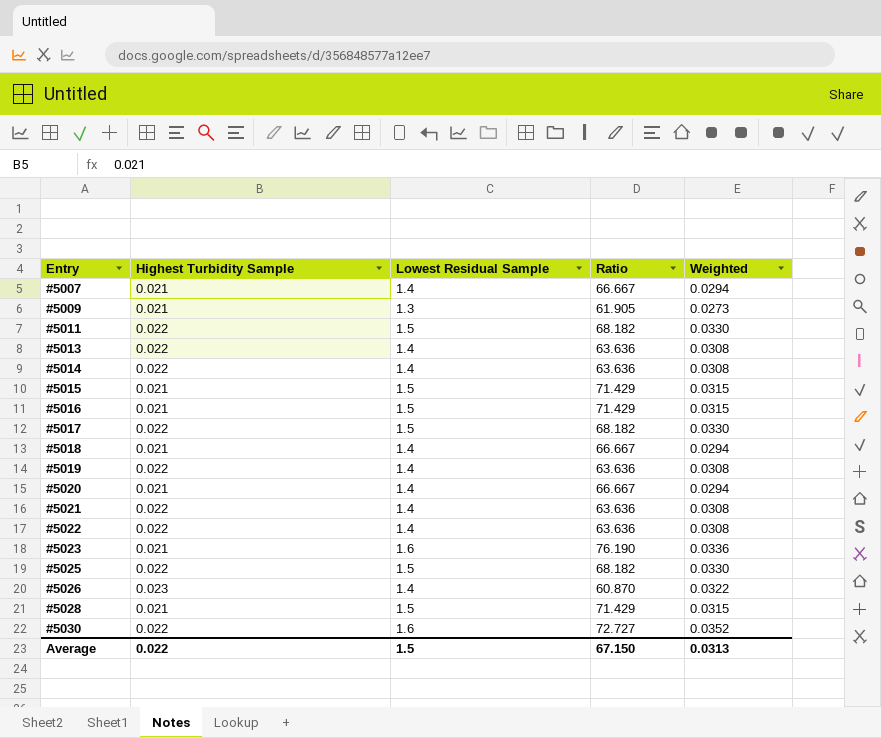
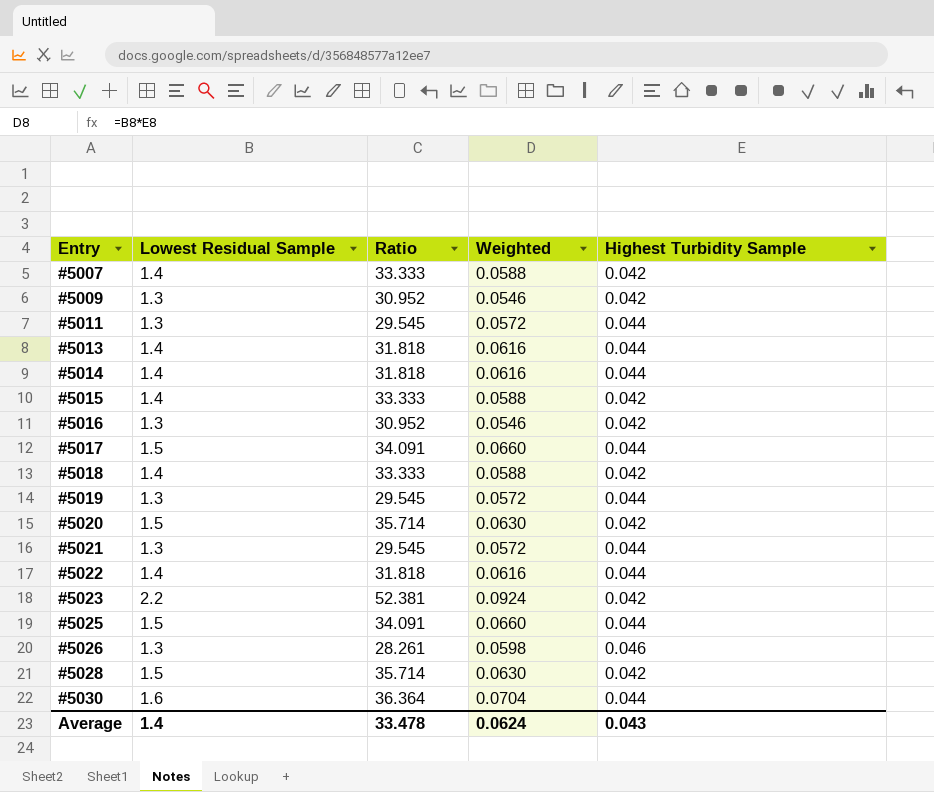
column Highest Turbidity Sample | position: 2 -> 5
#5007 | Ratio: 66.667 -> 33.333
#5007 | Weighted: 0.0294 -> 0.0588
#5007 | Highest Turbidity Sample: 0.021 -> 0.042
#5009 | Ratio: 61.905 -> 30.952
#5009 | Weighted: 0.0273 -> 0.0546
#5009 | Highest Turbidity Sample: 0.021 -> 0.042
#5011 | Lowest Residual Sample: 1.5 -> 1.3
#5011 | Ratio: 68.182 -> 29.545
#5011 | Weighted: 0.0330 -> 0.0572
#5011 | Highest Turbidity Sample: 0.022 -> 0.044
#5013 | Ratio: 63.636 -> 31.818
#5013 | Weighted: 0.0308 -> 0.0616
#5013 | Highest Turbidity Sample: 0.022 -> 0.044
#5014 | Ratio: 63.636 -> 31.818
#5014 | Weighted: 0.0308 -> 0.0616
#5014 | Highest Turbidity Sample: 0.022 -> 0.044
#5015 | Lowest Residual Sample: 1.5 -> 1.4
#5015 | Ratio: 71.429 -> 33.333
#5015 | Weighted: 0.0315 -> 0.0588
#5015 | Highest Turbidity Sample: 0.021 -> 0.042
#5016 | Lowest Residual Sample: 1.5 -> 1.3
#5016 | Ratio: 71.429 -> 30.952
#5016 | Weighted: 0.0315 -> 0.0546
#5016 | Highest Turbidity Sample: 0.021 -> 0.042
#5017 | Ratio: 68.182 -> 34.091
#5017 | Weighted: 0.0330 -> 0.0660
#5017 | Highest Turbidity Sample: 0.022 -> 0.044
#5018 | Ratio: 66.667 -> 33.333
#5018 | Weighted: 0.0294 -> 0.0588
#5018 | Highest Turbidity Sample: 0.021 -> 0.042
#5019 | Lowest Residual Sample: 1.4 -> 1.3
#5019 | Ratio: 63.636 -> 29.545
#5019 | Weighted: 0.0308 -> 0.0572
#5019 | Highest Turbidity Sample: 0.022 -> 0.044
#5020 | Lowest Residual Sample: 1.4 -> 1.5
#5020 | Ratio: 66.667 -> 35.714
#5020 | Weighted: 0.0294 -> 0.0630
#5020 | Highest Turbidity Sample: 0.021 -> 0.042
#5021 | Lowest Residual Sample: 1.4 -> 1.3
#5021 | Ratio: 63.636 -> 29.545
#5021 | Weighted: 0.0308 -> 0.0572
#5021 | Highest Turbidity Sample: 0.022 -> 0.044
#5022 | Ratio: 63.636 -> 31.818
#5022 | Weighted: 0.0308 -> 0.0616
#5022 | Highest Turbidity Sample: 0.022 -> 0.044
#5023 | Lowest Residual Sample: 1.6 -> 2.2
#5023 | Ratio: 76.190 -> 52.381
#5023 | Weighted: 0.0336 -> 0.0924
#5023 | Highest Turbidity Sample: 0.021 -> 0.042
#5025 | Ratio: 68.182 -> 34.091
#5025 | Weighted: 0.0330 -> 0.0660
#5025 | Highest Turbidity Sample: 0.022 -> 0.044
#5026 | Lowest Residual Sample: 1.4 -> 1.3
#5026 | Ratio: 60.870 -> 28.261
#5026 | Weighted: 0.0322 -> 0.0598
#5026 | Highest Turbidity Sample: 0.023 -> 0.046
#5028 | Ratio: 71.429 -> 35.714
#5028 | Weighted: 0.0315 -> 0.0630
#5028 | Highest Turbidity Sample: 0.021 -> 0.042
#5030 | Ratio: 72.727 -> 36.364
#5030 | Weighted: 0.0352 -> 0.0704
#5030 | Highest Turbidity Sample: 0.022 -> 0.044
Average | Lowest Residual Sample: 1.5 -> 1.4
Average | Ratio: 67.150 -> 33.478
Average | Weighted: 0.0313 -> 0.0624
Average | Highest Turbidity Sample: 0.022 -> 0.043

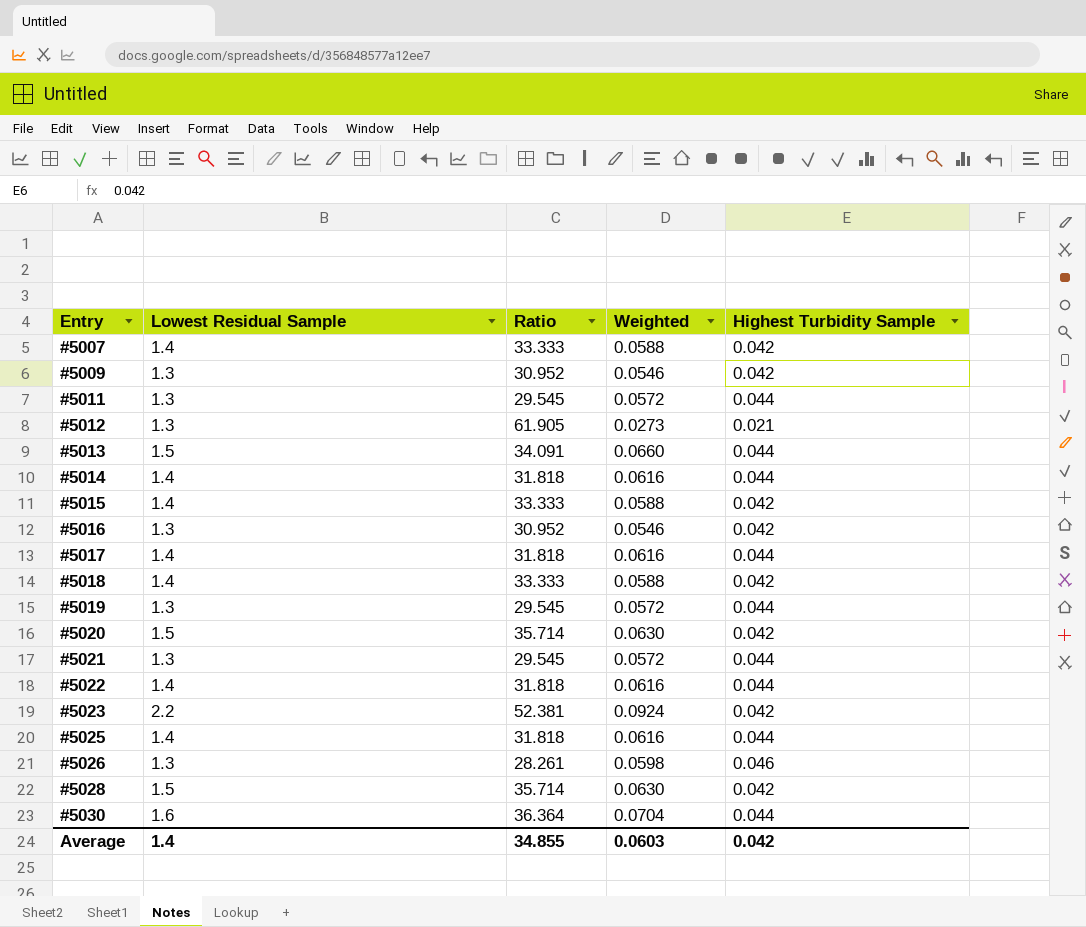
row #5012: none -> 1.3 | 61.905 | 0.0273 | 0.021
#5013 | Lowest Residual Sample: 1.4 -> 1.5
#5013 | Ratio: 31.818 -> 34.091
#5013 | Weighted: 0.0616 -> 0.0660
#5017 | Lowest Residual Sample: 1.5 -> 1.4
#5017 | Ratio: 34.091 -> 31.818
#5017 | Weighted: 0.0660 -> 0.0616
#5025 | Lowest Residual Sample: 1.5 -> 1.4
#5025 | Ratio: 34.091 -> 31.818
#5025 | Weighted: 0.0660 -> 0.0616
Average | Ratio: 33.478 -> 34.855
Average | Weighted: 0.0624 -> 0.0603
Average | Highest Turbidity Sample: 0.043 -> 0.042

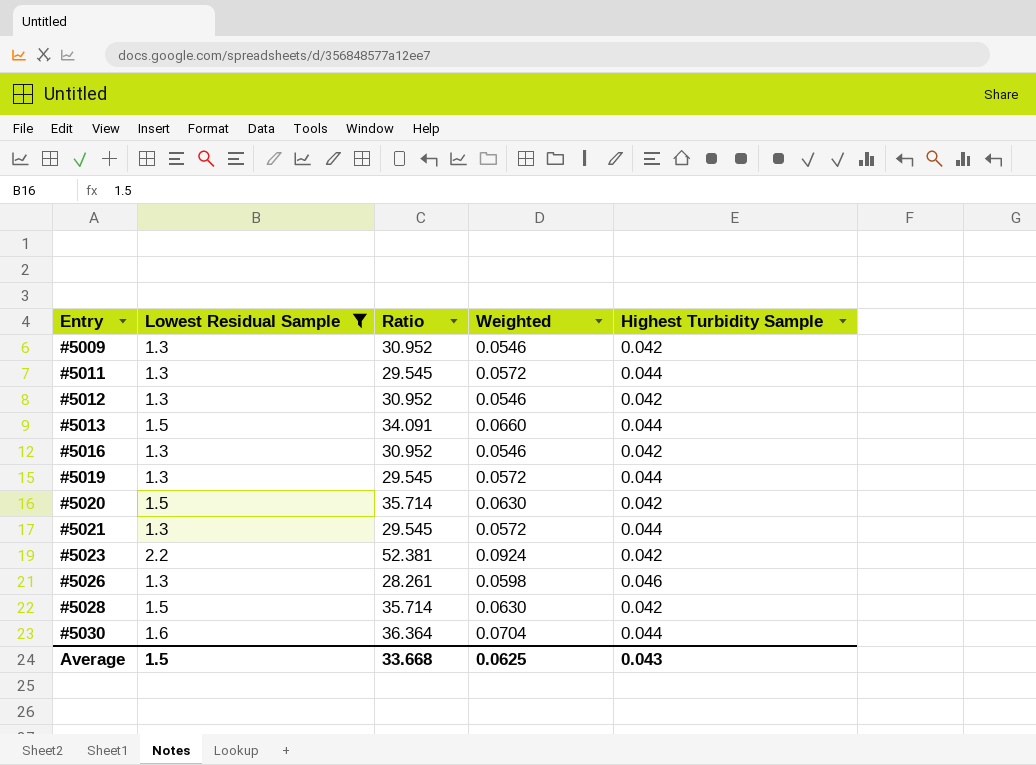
filter: none -> Lowest Residual Sample != 1.4
#5012 | Ratio: 61.905 -> 30.952
#5012 | Weighted: 0.0273 -> 0.0546
#5012 | Highest Turbidity Sample: 0.021 -> 0.042
Average | Lowest Residual Sample: 1.4 -> 1.5
Average | Ratio: 34.855 -> 33.668
Average | Weighted: 0.0603 -> 0.0625
Average | Highest Turbidity Sample: 0.042 -> 0.043

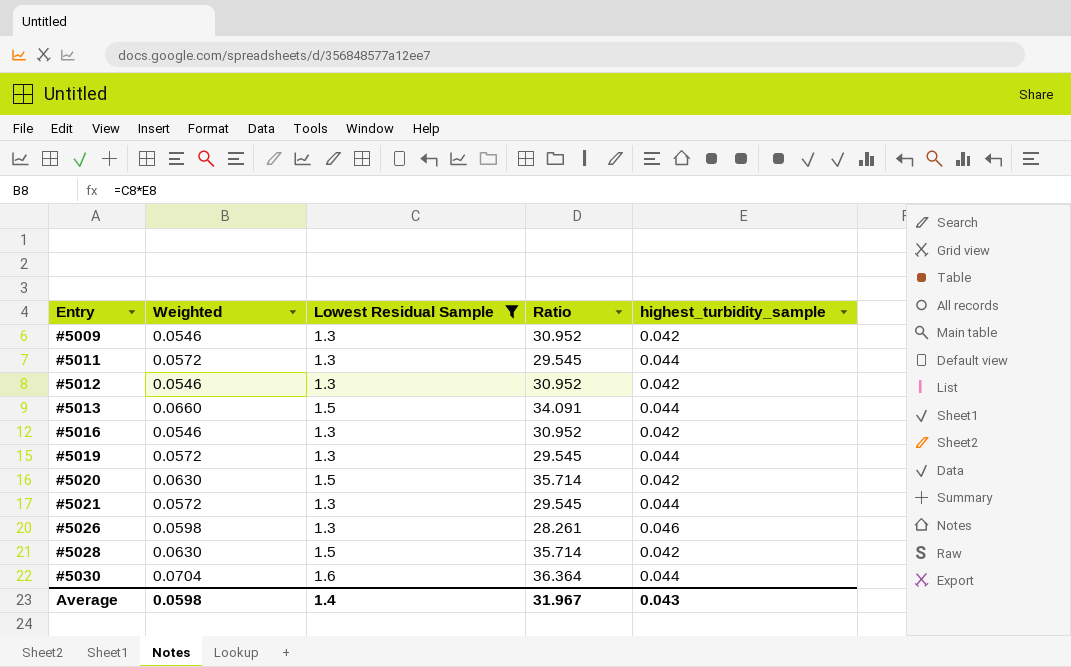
column Weighted | position: 4 -> 2
column name: Highest Turbidity Sample -> highest_turbidity_sample
row #5023: 2.2 | 52.381 | 0.0924 | 0.042 -> none
Average | Weighted: 0.0625 -> 0.0598
Average | Lowest Residual Sample: 1.5 -> 1.4
Average | Ratio: 33.668 -> 31.967

